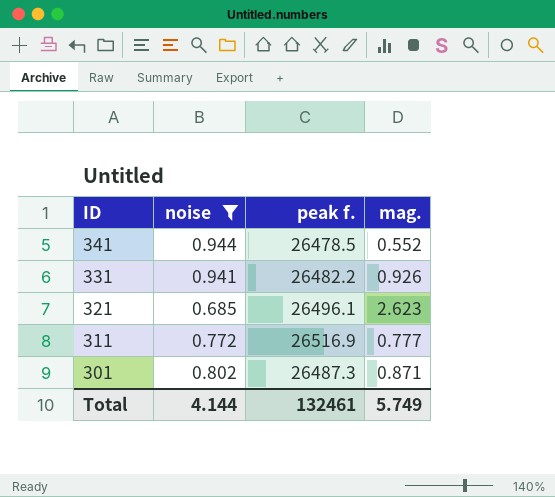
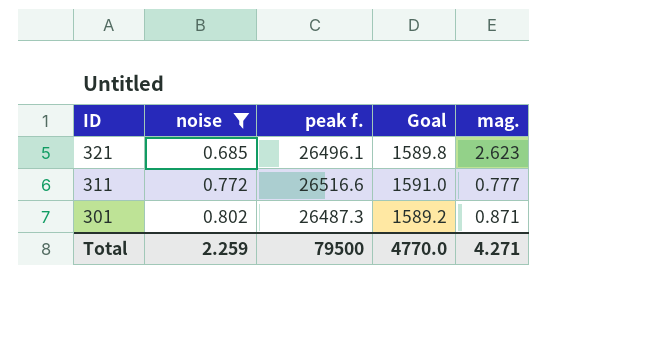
column Goal | formula: none -> [peak f.] * 0.06
row 341: 0.944 | 26478.5 | 0.552 -> none
row 331: 0.941 | 26482.2 | 0.926 -> none
311 | peak f.: 26516.9 -> 26516.6
Total | noise: 4.144 -> 2.259
Total | peak f.: 132461 -> 79500
Total | mag.: 5.749 -> 4.271

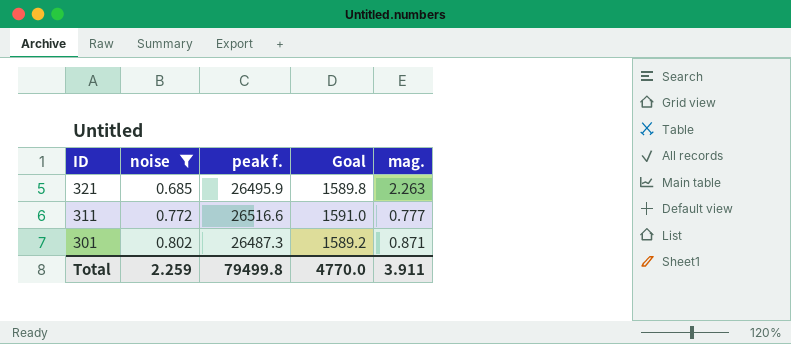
321 | peak f.: 26496.1 -> 26495.9
321 | mag.: 2.623 -> 2.263
Total | peak f.: 79500 -> 79499.8
Total | mag.: 4.271 -> 3.911

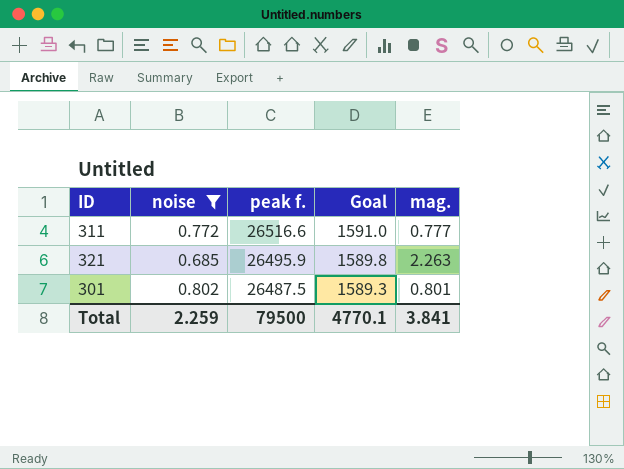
row order: ID descending -> peak f. descending
301 | peak f.: 26487.3 -> 26487.5
301 | Goal: 1589.2 -> 1589.3
301 | mag.: 0.871 -> 0.801
Total | peak f.: 79499.8 -> 79500
Total | Goal: 4770.0 -> 4770.1
Total | mag.: 3.911 -> 3.841

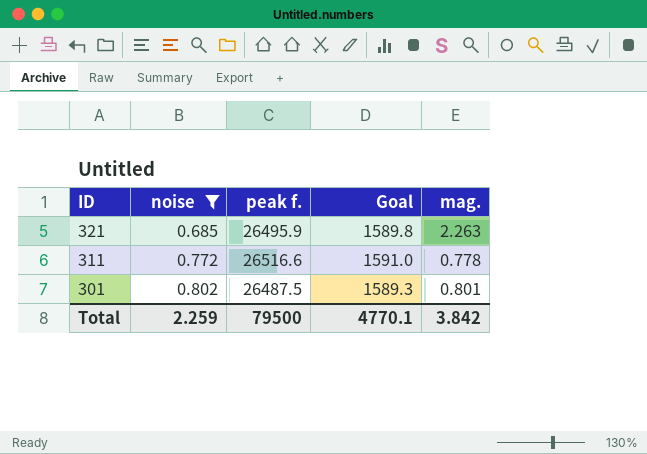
row order: peak f. descending -> ID descending
311 | mag.: 0.777 -> 0.778
Total | mag.: 3.841 -> 3.842

